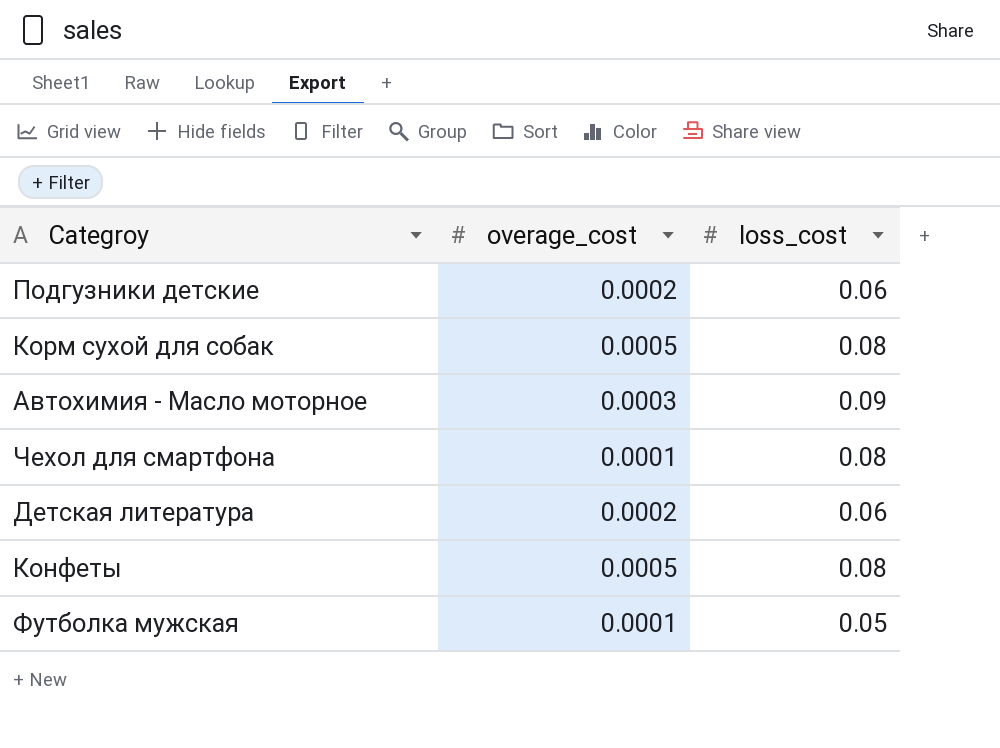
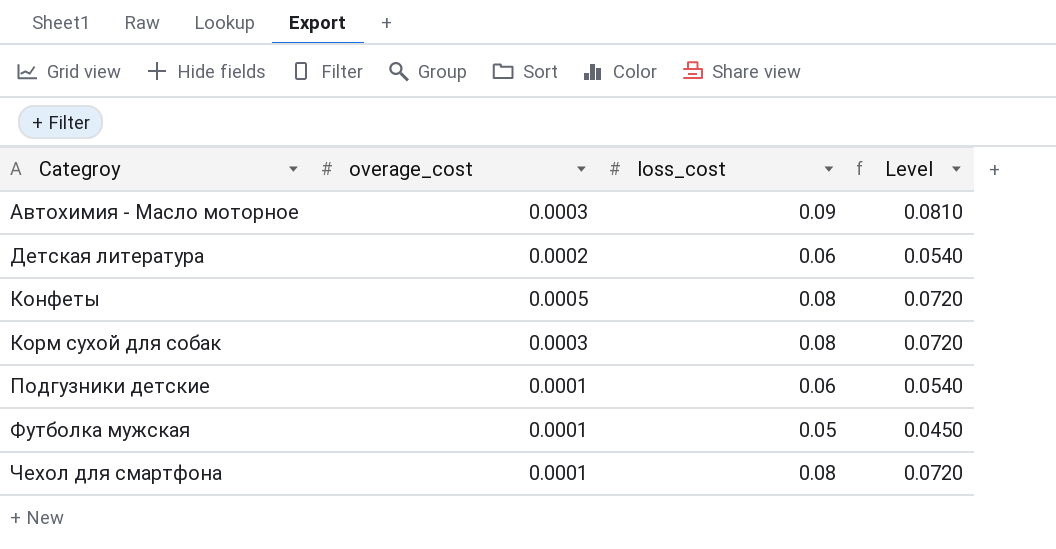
row order: none -> Categroy ascending
column Level | formula: none -> [loss_cost] * 0.9
Корм сухой для собак | overage_cost: 0.0005 -> 0.0003
Подгузники детские | overage_cost: 0.0002 -> 0.0001

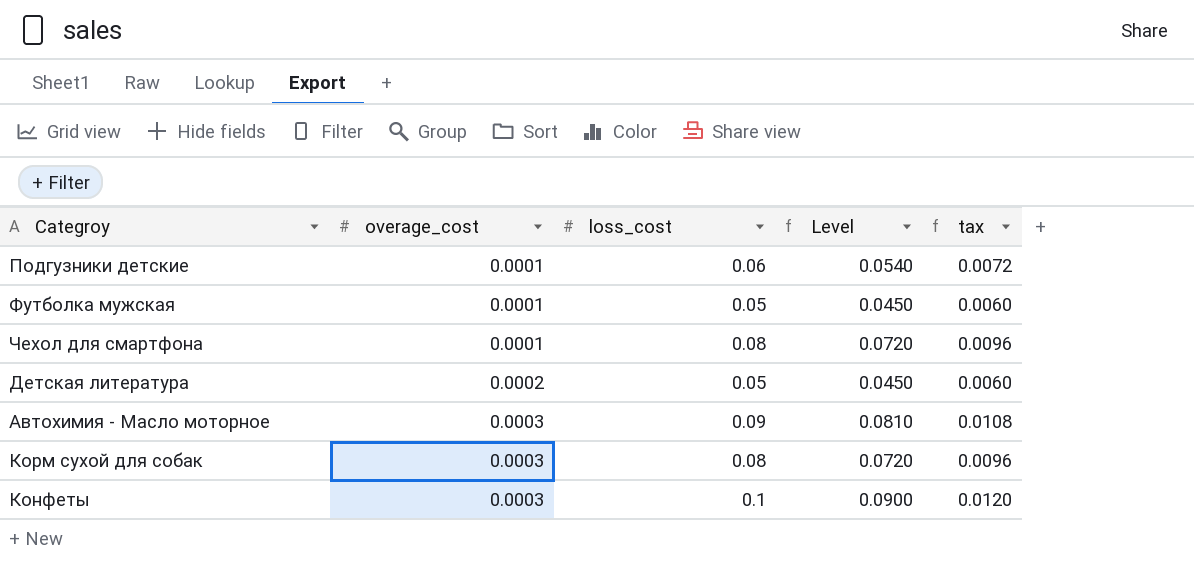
row order: Categroy ascending -> overage_cost ascending
column tax | formula: none -> [loss_cost] * 0.12
Детская литература | loss_cost: 0.06 -> 0.05
Детская литература | Level: 0.0540 -> 0.0450
Конфеты | overage_cost: 0.0005 -> 0.0003
Конфеты | loss_cost: 0.08 -> 0.1
Конфеты | Level: 0.0720 -> 0.0900

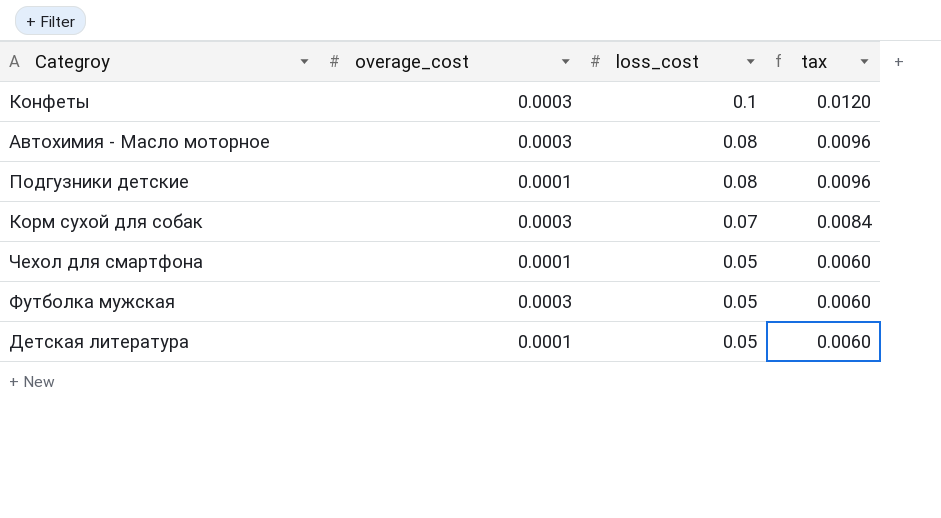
row order: overage_cost ascending -> loss_cost descending
column Level | formula: [loss_cost] * 0.9 -> none
Автохимия - Масло моторное | loss_cost: 0.09 -> 0.08
Автохимия - Масло моторное | tax: 0.0108 -> 0.0096
Подгузники детские | loss_cost: 0.06 -> 0.08
Подгузники детские | tax: 0.0072 -> 0.0096
Корм сухой для собак | loss_cost: 0.08 -> 0.07
Корм сухой для собак | tax: 0.0096 -> 0.0084
Чехол для смартфона | loss_cost: 0.08 -> 0.05
Чехол для смартфона | tax: 0.0096 -> 0.0060
Футболка мужская | overage_cost: 0.0001 -> 0.0003
Детская литература | overage_cost: 0.0002 -> 0.0001

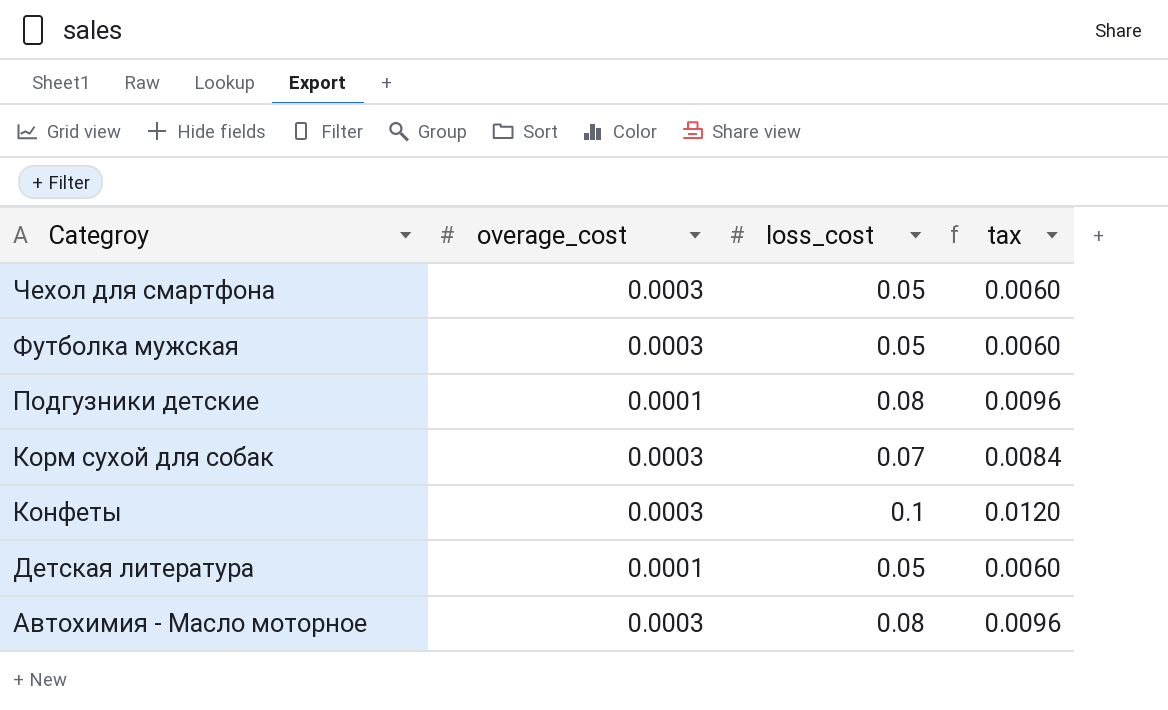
row order: loss_cost descending -> Categroy descending
Чехол для смартфона | overage_cost: 0.0001 -> 0.0003

